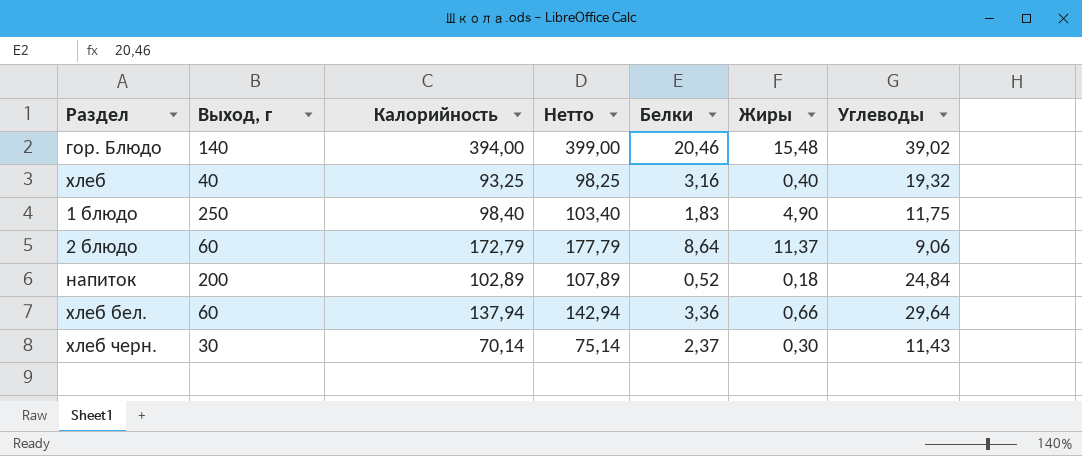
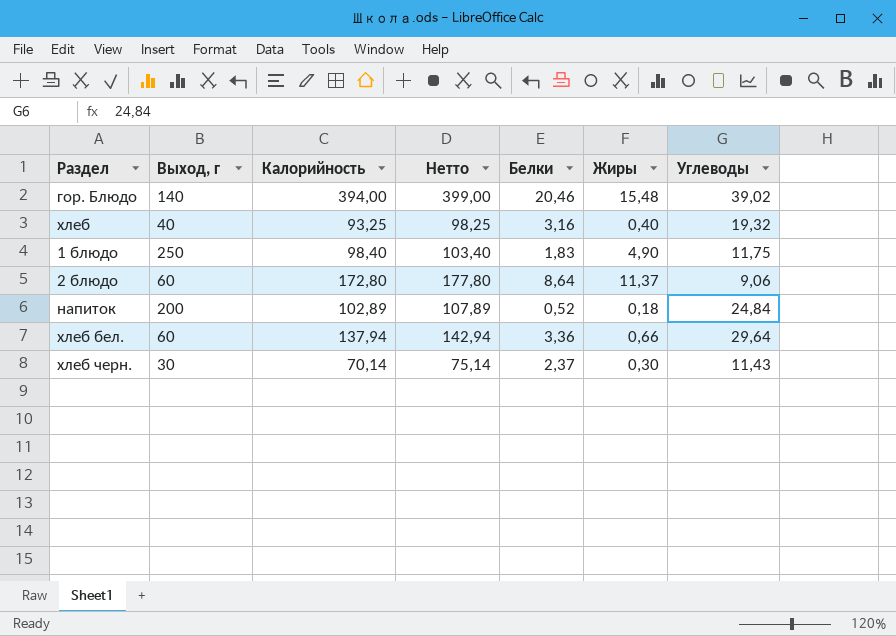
2 блюдо | Калорийность: 172,79 -> 172,80
2 блюдо | Нетто: 177,79 -> 177,80

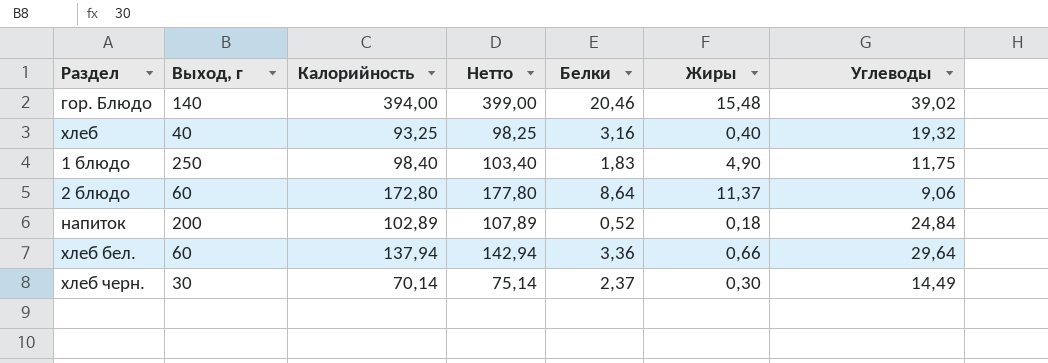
хлеб черн. | Углеводы: 11,43 -> 14,49

